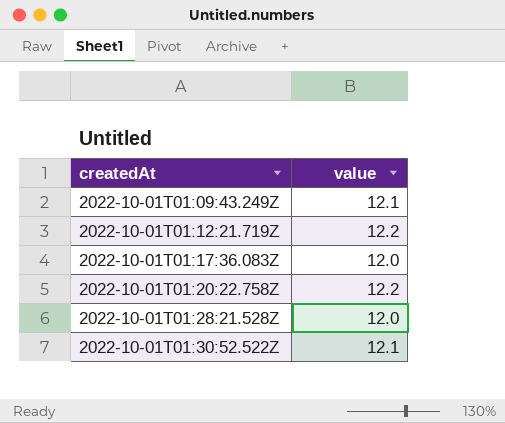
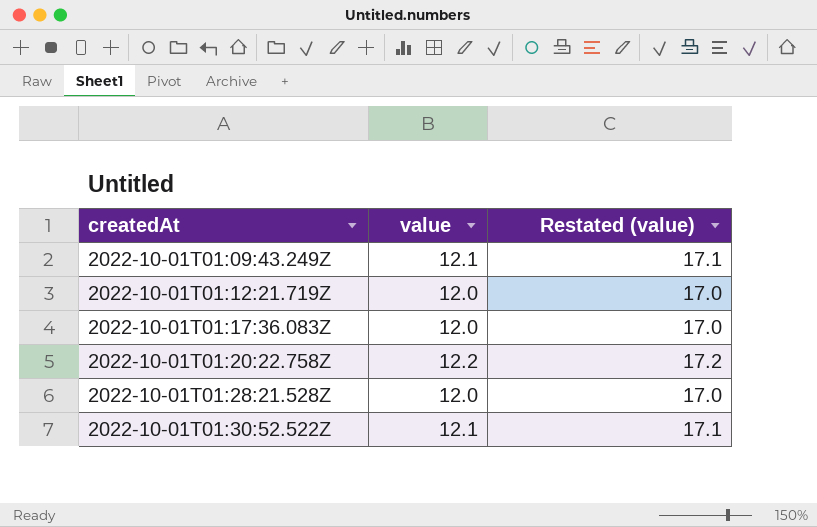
column Restated (value) | formula: none -> [value] + 5
2022-10-01T01:12:21.719Z | value: 12.2 -> 12.0

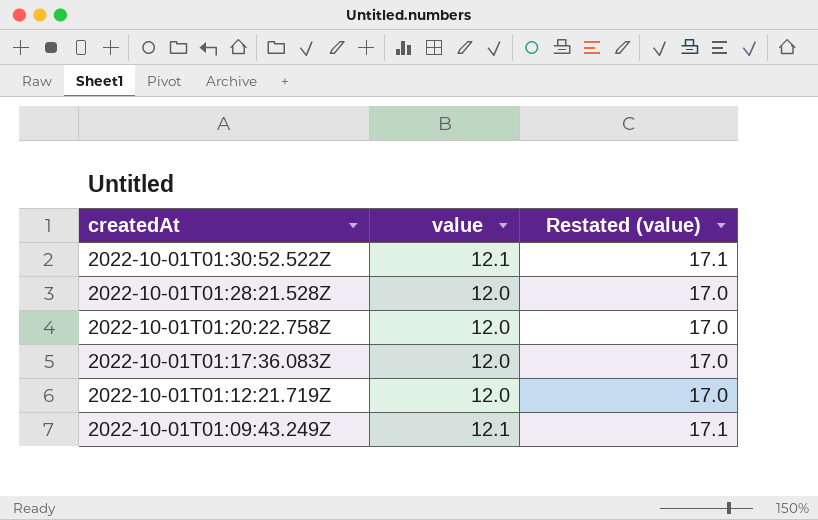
row order: createdAt ascending -> createdAt descending
2022-10-01T01:20:22.758Z | value: 12.2 -> 12.0
2022-10-01T01:20:22.758Z | Restated (value): 17.2 -> 17.0

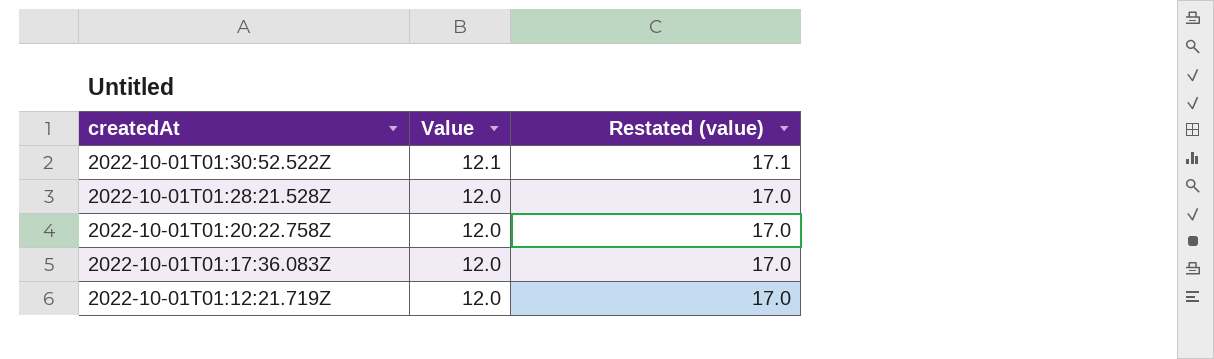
column name: value -> Value
row 2022-10-01T01:09:43.249Z: 12.1 | 17.1 -> none

